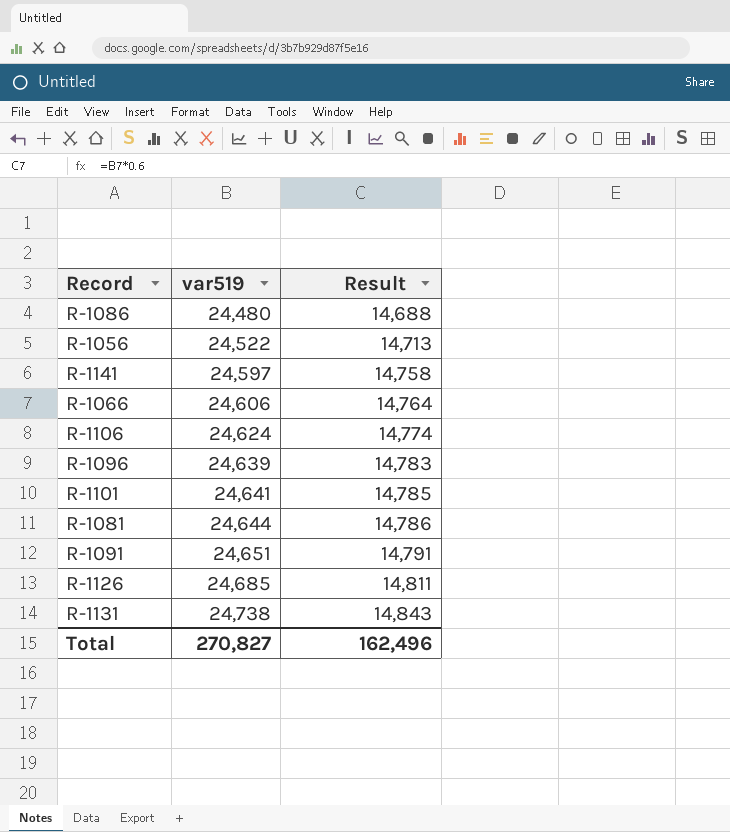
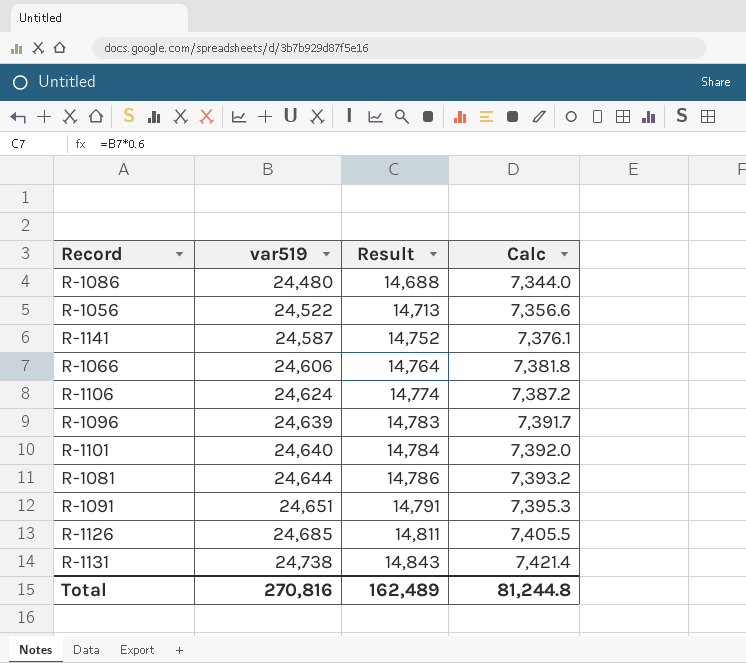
column Calc | formula: none -> [var519] * 0.3
R-1141 | var519: 24,597 -> 24,587
R-1141 | Result: 14,758 -> 14,752
R-1101 | var519: 24,641 -> 24,640
R-1101 | Result: 14,785 -> 14,784
Total | var519: 270,827 -> 270,816
Total | Result: 162,496 -> 162,489

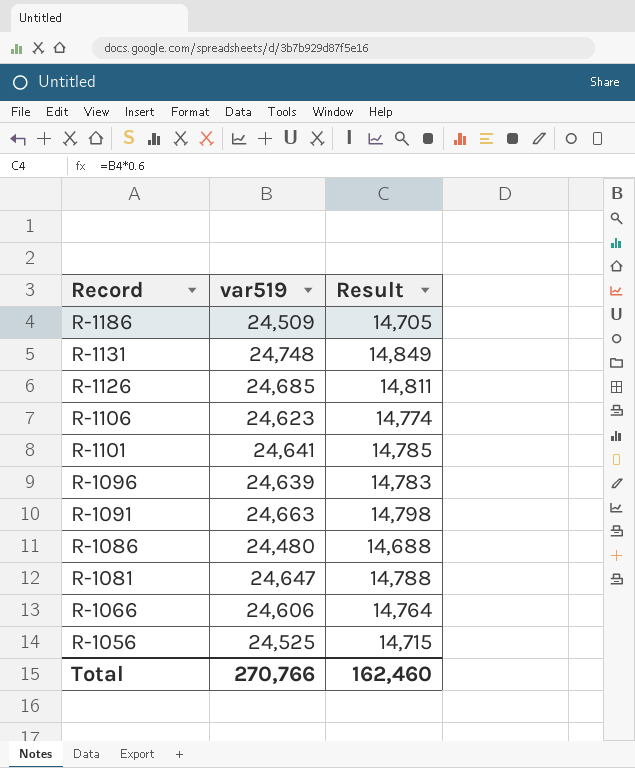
row order: var519 ascending -> Record descending
column Calc | formula: [var519] * 0.3 -> none
row R-1141: 24,587 | 14,752 | 7,376.1 -> none
row R-1186: none -> 24,509 | 14,705
R-1131 | var519: 24,738 -> 24,748
R-1131 | Result: 14,843 -> 14,849
R-1106 | var519: 24,624 -> 24,623
R-1101 | var519: 24,640 -> 24,641
R-1101 | Result: 14,784 -> 14,785
R-1091 | var519: 24,651 -> 24,663
R-1091 | Result: 14,791 -> 14,798
R-1081 | var519: 24,644 -> 24,647
R-1081 | Result: 14,786 -> 14,788
R-1056 | var519: 24,522 -> 24,525
R-1056 | Result: 14,713 -> 14,715
Total | var519: 270,816 -> 270,766
Total | Result: 162,489 -> 162,460

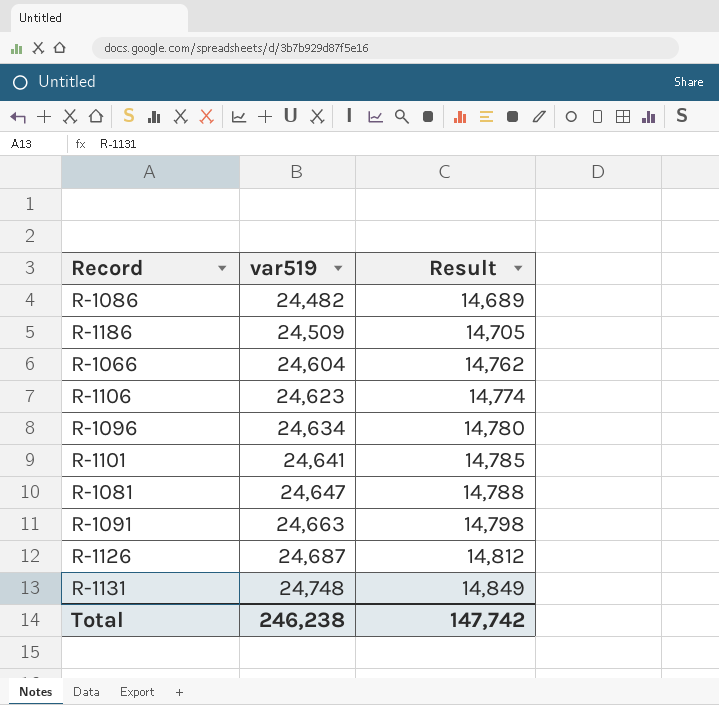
row order: Record descending -> var519 ascending
row R-1056: 24,525 | 14,715 -> none
R-1086 | var519: 24,480 -> 24,482
R-1086 | Result: 14,688 -> 14,689
R-1066 | var519: 24,606 -> 24,604
R-1066 | Result: 14,764 -> 14,762
R-1096 | var519: 24,639 -> 24,634
R-1096 | Result: 14,783 -> 14,780
R-1126 | var519: 24,685 -> 24,687
R-1126 | Result: 14,811 -> 14,812
Total | var519: 270,766 -> 246,238
Total | Result: 162,460 -> 147,742

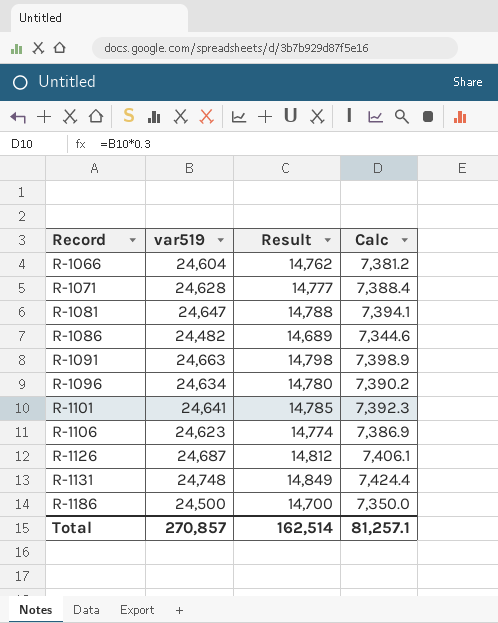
row order: var519 ascending -> Record ascending
column Calc | formula: none -> [var519] * 0.3
row R-1071: none -> 24,628 | 14,777 | 7,388.4
R-1186 | var519: 24,509 -> 24,500
R-1186 | Result: 14,705 -> 14,700
Total | var519: 246,238 -> 270,857
Total | Result: 147,742 -> 162,514

